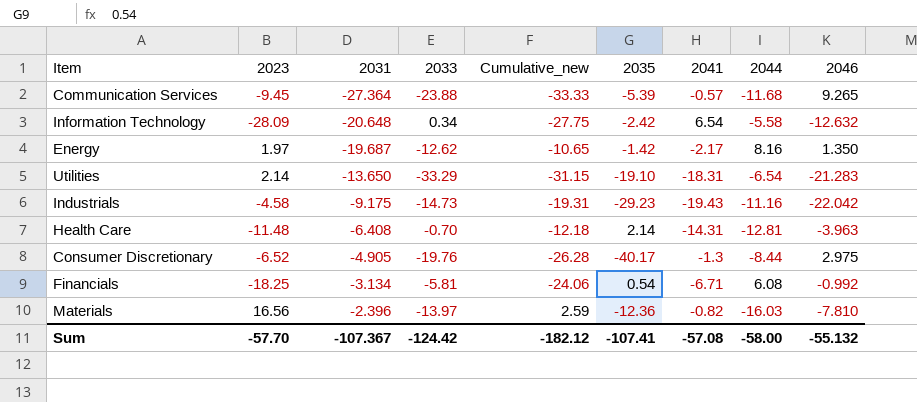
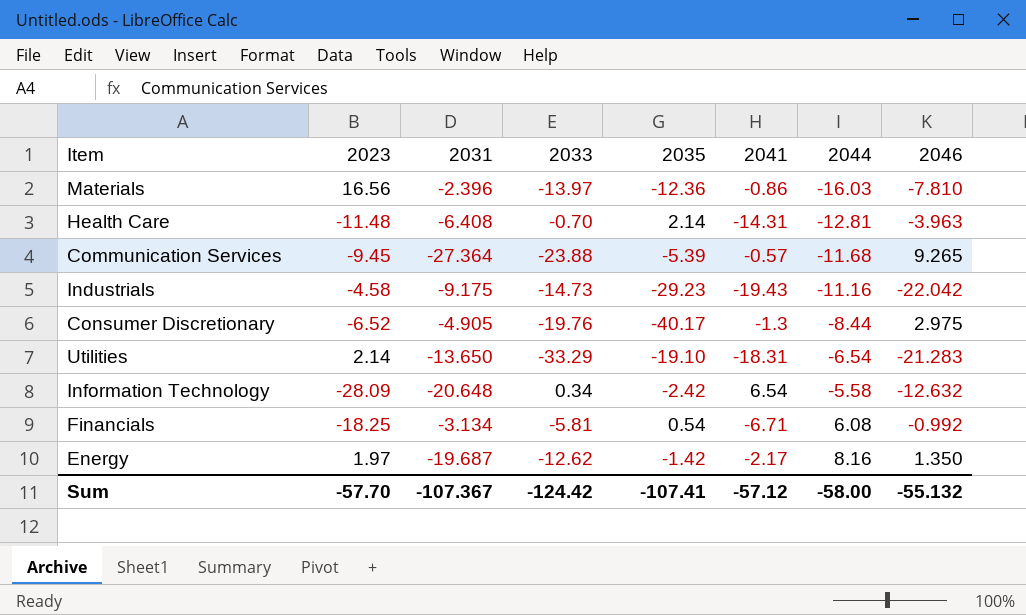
row order: 2031 ascending -> 2044 ascending
column Cumulative_new | formula: [2023] + [2033] -> none
Materials | 2041: -0.82 -> -0.86
Sum | 2041: -57.08 -> -57.12

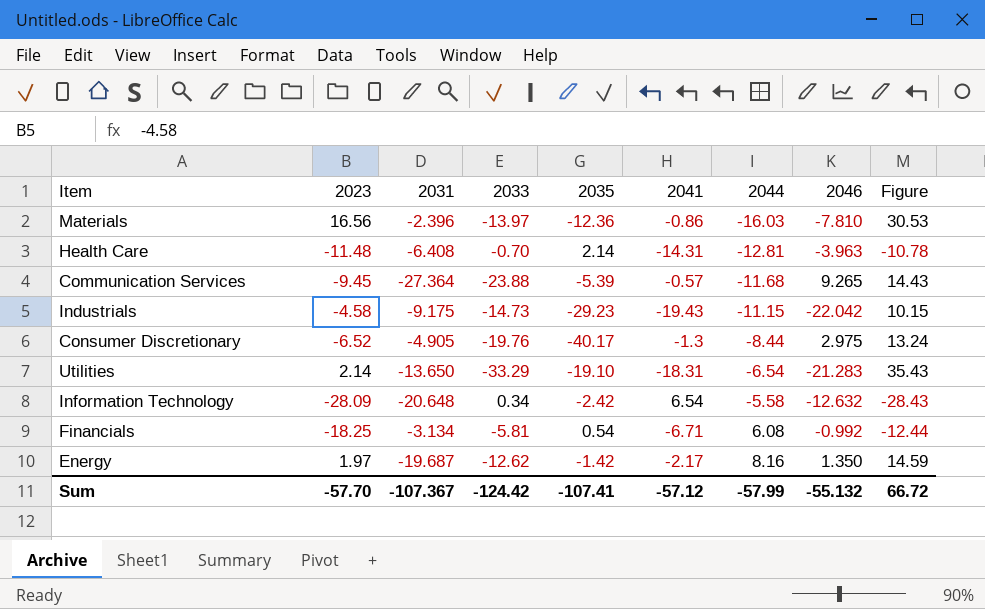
column Figure | formula: none -> [2023] - [2033]
Industrials | 2044: -11.16 -> -11.15
Sum | 2044: -58.00 -> -57.99

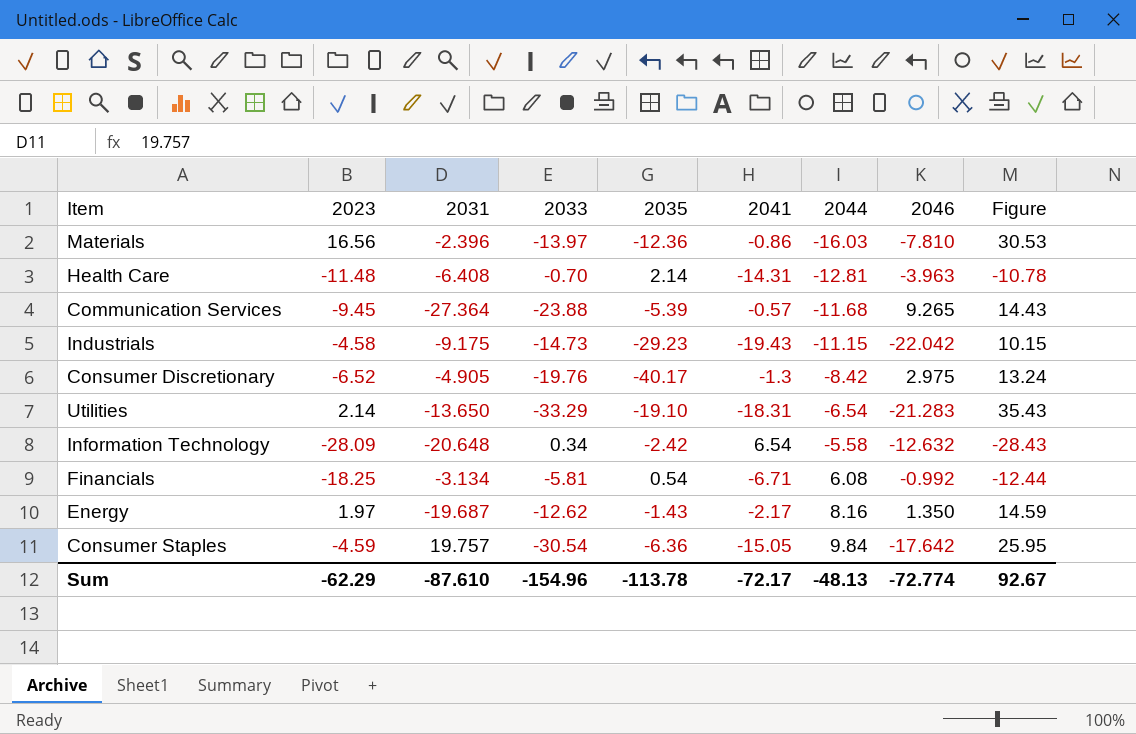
Consumer Discretionary | 2044: -8.44 -> -8.42
Energy | 2035: -1.42 -> -1.43
row Consumer Staples: none -> -4.59 | 19.757 | -30.54 | -6.36 | -15.05 | 9.84 | -17.642 | 25.95
Sum | 2023: -57.70 -> -62.29
Sum | 2031: -107.367 -> -87.610
Sum | 2033: -124.42 -> -154.96
Sum | 2035: -107.41 -> -113.78
Sum | 2041: -57.12 -> -72.17
Sum | 2044: -57.99 -> -48.13
Sum | 2046: -55.132 -> -72.774
Sum | Figure: 66.72 -> 92.67

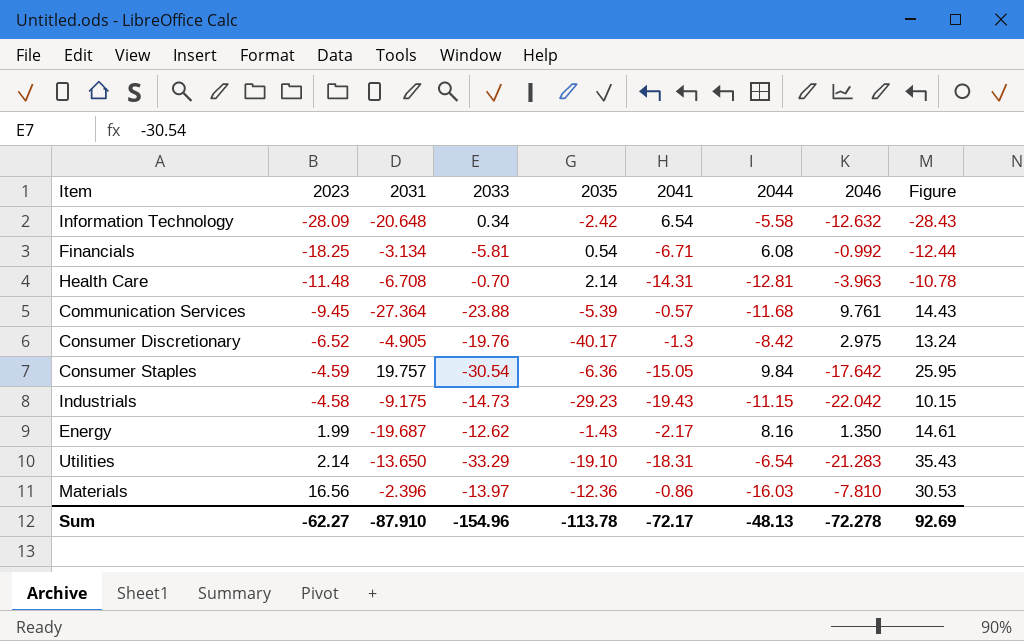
row order: 2044 ascending -> 2023 ascending
Health Care | 2031: -6.408 -> -6.708
Communication Services | 2046: 9.265 -> 9.761
Energy | 2023: 1.97 -> 1.99
Energy | Figure: 14.59 -> 14.61
Sum | 2023: -62.29 -> -62.27
Sum | 2031: -87.610 -> -87.910
Sum | 2046: -72.774 -> -72.278
Sum | Figure: 92.67 -> 92.69

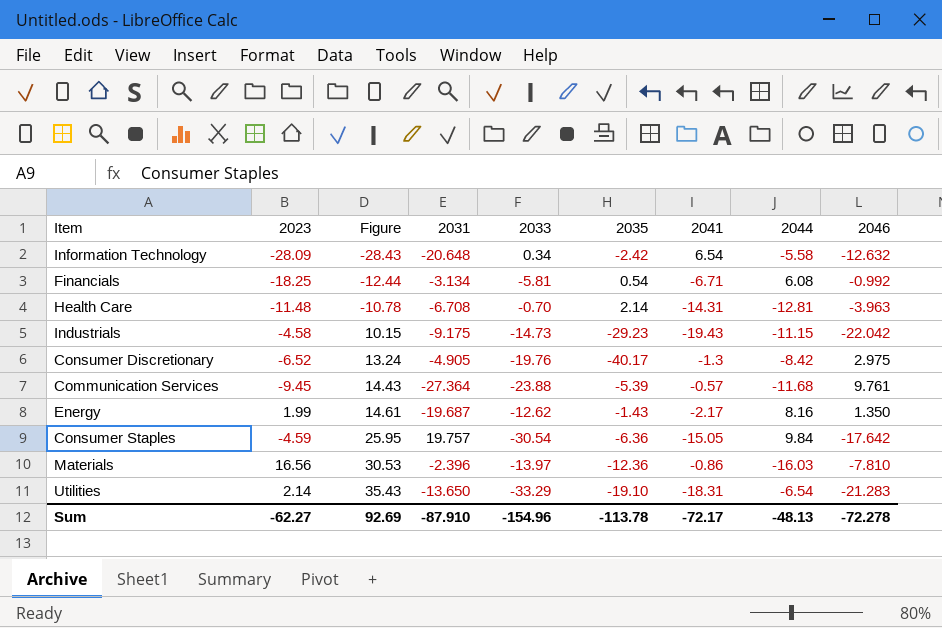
row order: 2023 ascending -> Figure ascending
column Figure | position: 9 -> 3

